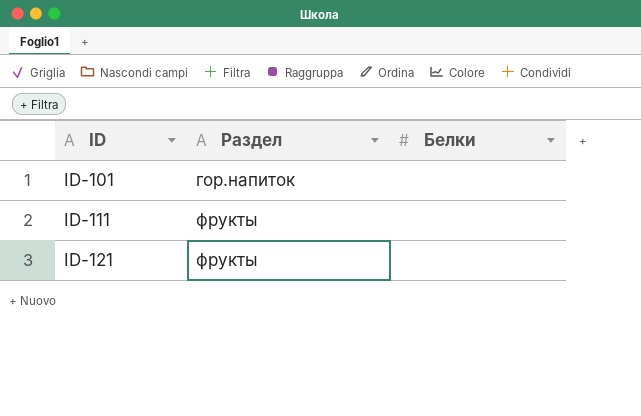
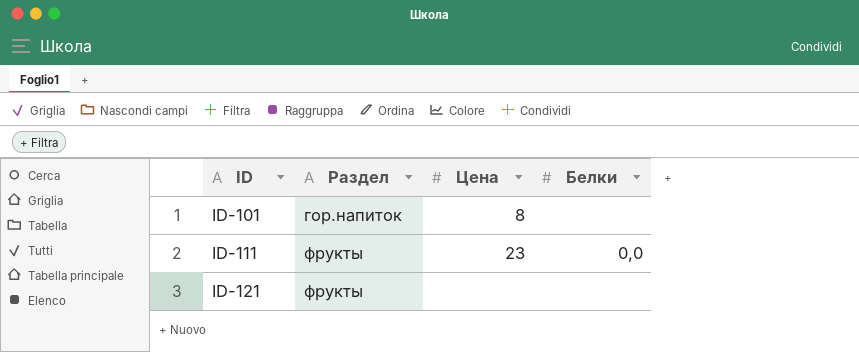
column Цена | position: none -> 3
ID-111 | Белки: none -> 0,0

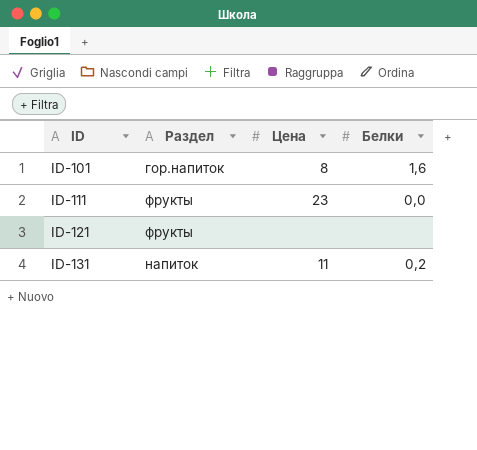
ID-101 | Белки: none -> 1,6
row ID-131: none -> напиток | 11 | 0,2

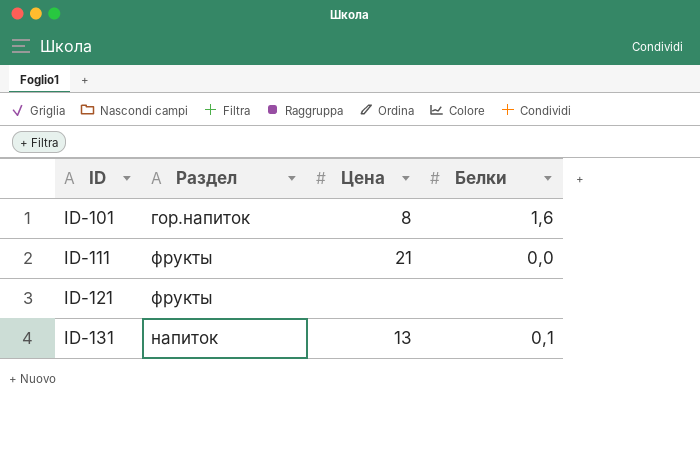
ID-111 | Цена: 23 -> 21
ID-131 | Цена: 11 -> 13
ID-131 | Белки: 0,2 -> 0,1

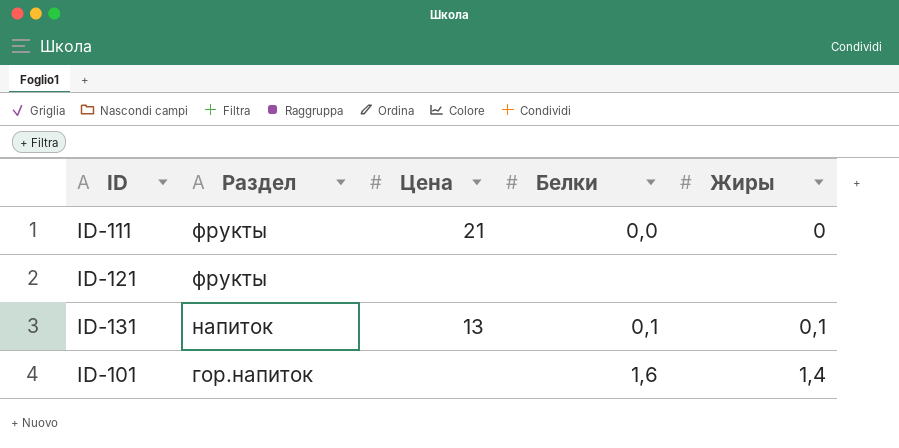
row order: ID ascending -> Раздел descending
column Жиры | position: none -> 5
ID-101 | Цена: 8 -> none

